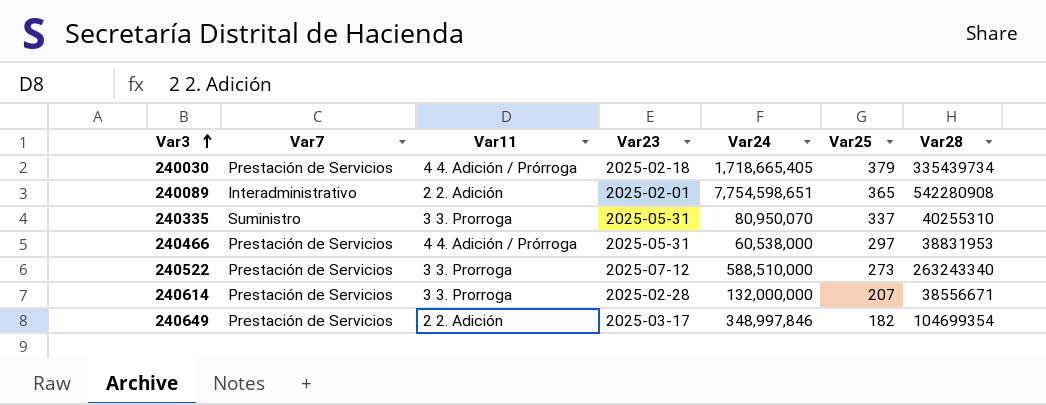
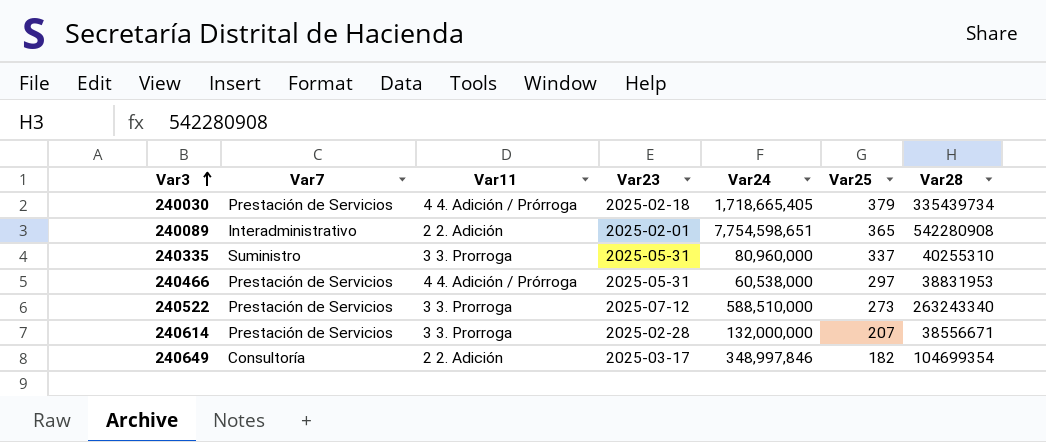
240335 | Var24: 80,950,070 -> 80,960,000
240649 | Var7: Prestación de Servicios -> Consultoría

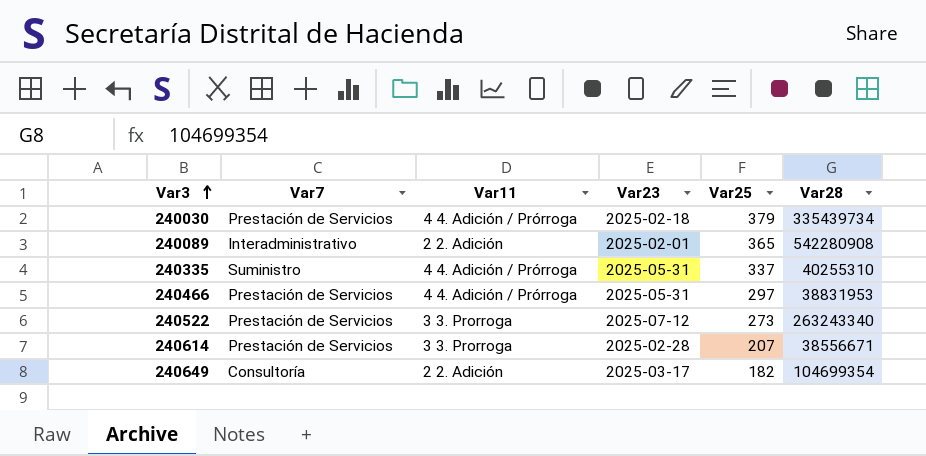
column Var24 | position: 5 -> none
240335 | Var11: 3 3. Prorroga -> 4 4. Adición / Prórroga

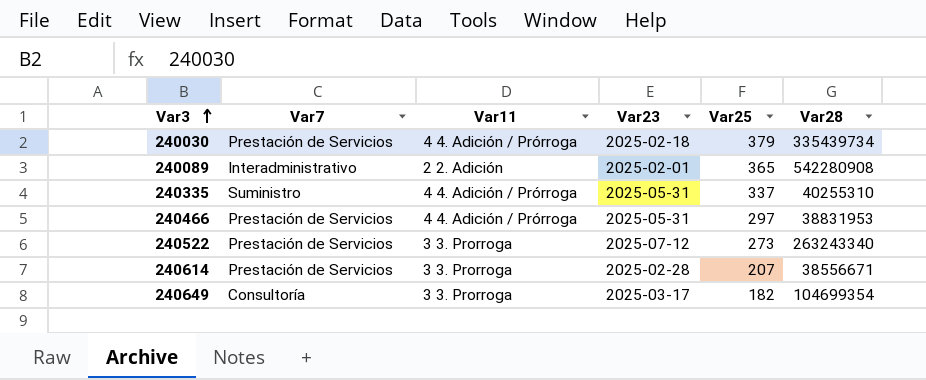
240649 | Var11: 2 2. Adición -> 3 3. Prorroga

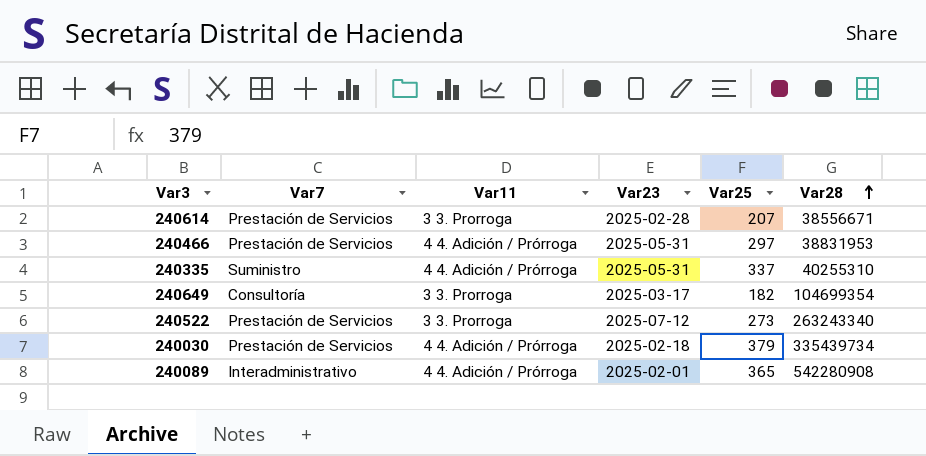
row order: Var3 ascending -> Var28 ascending
240089 | Var11: 2 2. Adición -> 4 4. Adición / Prórroga

